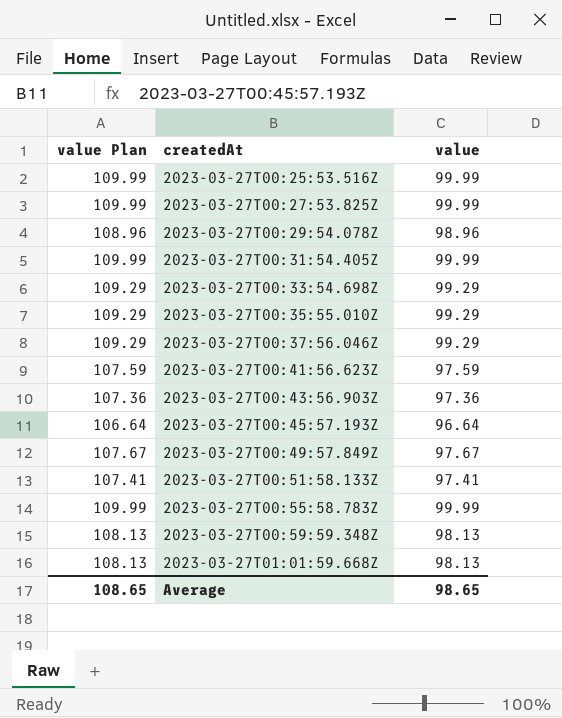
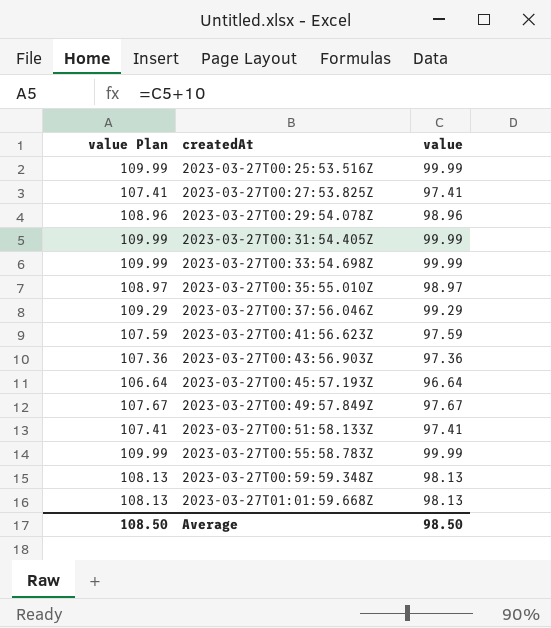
2023-03-27T00:27:53.825Z | value Plan: 109.99 -> 107.41
2023-03-27T00:27:53.825Z | value: 99.99 -> 97.41
2023-03-27T00:33:54.698Z | value Plan: 109.29 -> 109.99
2023-03-27T00:33:54.698Z | value: 99.29 -> 99.99
2023-03-27T00:35:55.010Z | value Plan: 109.29 -> 108.97
2023-03-27T00:35:55.010Z | value: 99.29 -> 98.97
Average | value Plan: 108.65 -> 108.50
Average | value: 98.65 -> 98.50

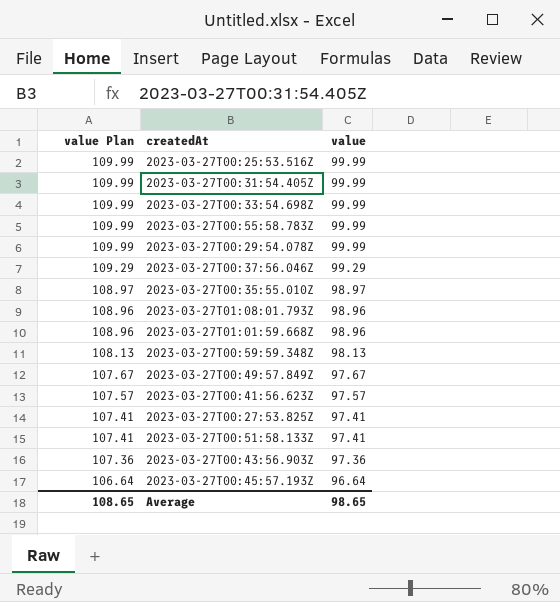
row order: createdAt ascending -> value Plan descending
2023-03-27T00:29:54.078Z | value Plan: 108.96 -> 109.99
2023-03-27T00:29:54.078Z | value: 98.96 -> 99.99
row 2023-03-27T01:08:01.793Z: none -> 108.96 | 98.96
2023-03-27T01:01:59.668Z | value Plan: 108.13 -> 108.96
2023-03-27T01:01:59.668Z | value: 98.13 -> 98.96
2023-03-27T00:41:56.623Z | value Plan: 107.59 -> 107.57
2023-03-27T00:41:56.623Z | value: 97.59 -> 97.57
Average | value Plan: 108.50 -> 108.65
Average | value: 98.50 -> 98.65

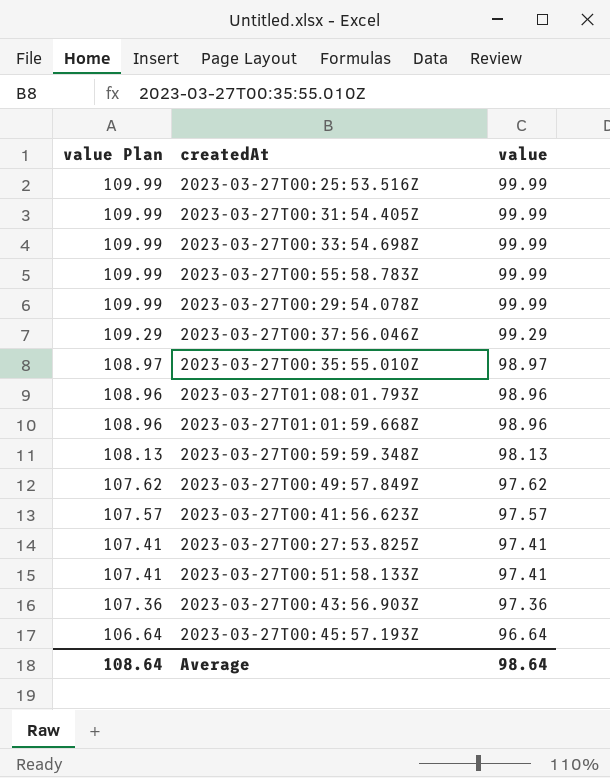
2023-03-27T00:49:57.849Z | value Plan: 107.67 -> 107.62
2023-03-27T00:49:57.849Z | value: 97.67 -> 97.62
Average | value Plan: 108.65 -> 108.64
Average | value: 98.65 -> 98.64

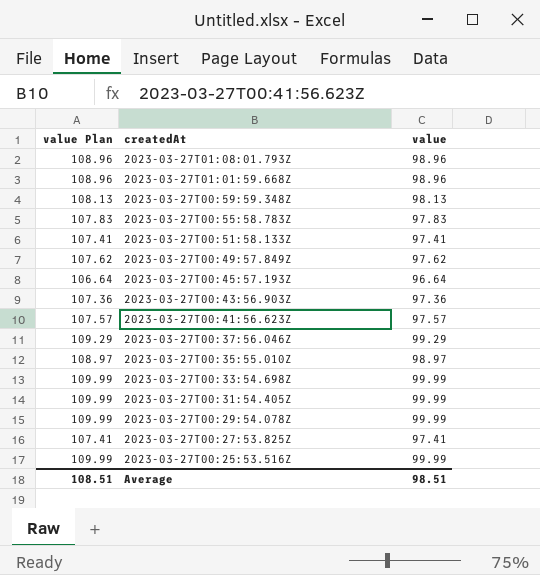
row order: value Plan descending -> createdAt descending
2023-03-27T00:55:58.783Z | value Plan: 109.99 -> 107.83
2023-03-27T00:55:58.783Z | value: 99.99 -> 97.83
Average | value Plan: 108.64 -> 108.51
Average | value: 98.64 -> 98.51

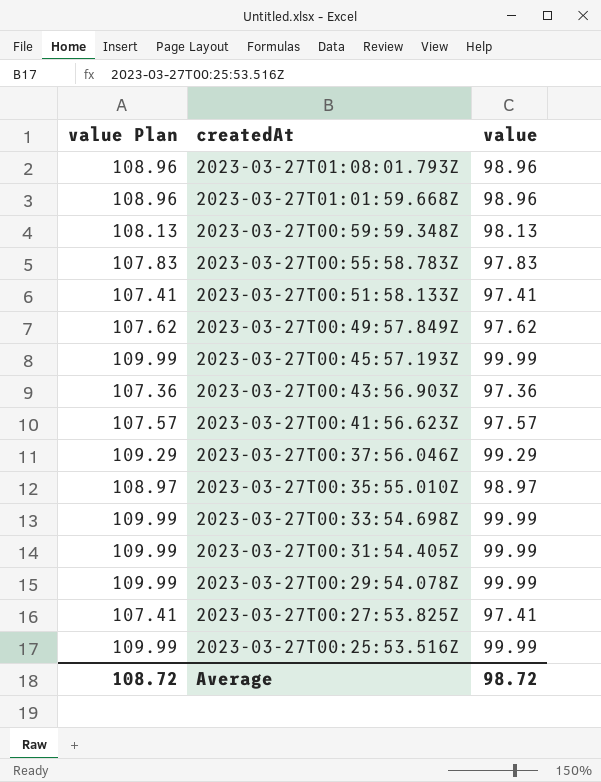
2023-03-27T00:45:57.193Z | value Plan: 106.64 -> 109.99
2023-03-27T00:45:57.193Z | value: 96.64 -> 99.99
Average | value Plan: 108.51 -> 108.72
Average | value: 98.51 -> 98.72

